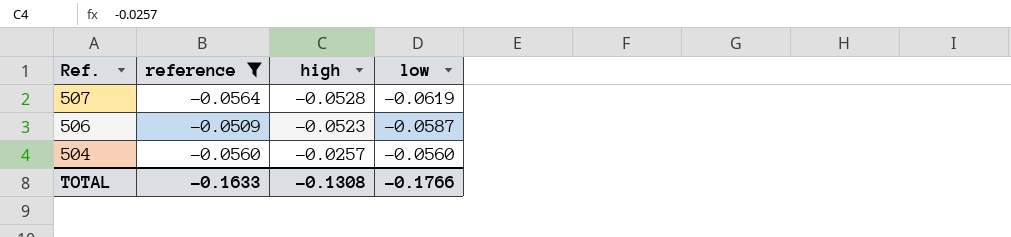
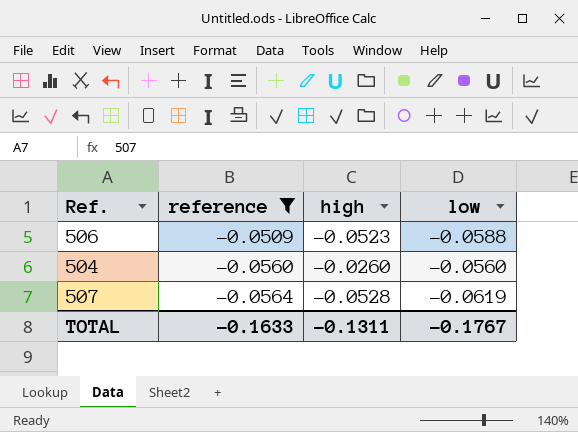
row order: Ref. descending -> reference descending
506 | low: -0.0587 -> -0.0588
504 | high: -0.0257 -> -0.0260
TOTAL | high: -0.1308 -> -0.1311
TOTAL | low: -0.1766 -> -0.1767

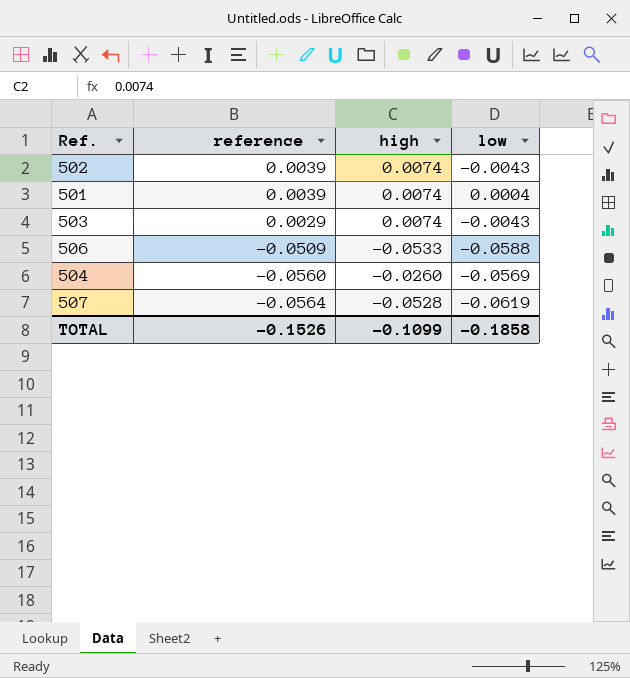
filter: reference <= -0.0509 -> none
506 | high: -0.0523 -> -0.0533
504 | low: -0.0560 -> -0.0569
TOTAL | reference: -0.1633 -> -0.1526
TOTAL | high: -0.1311 -> -0.1099
TOTAL | low: -0.1767 -> -0.1858

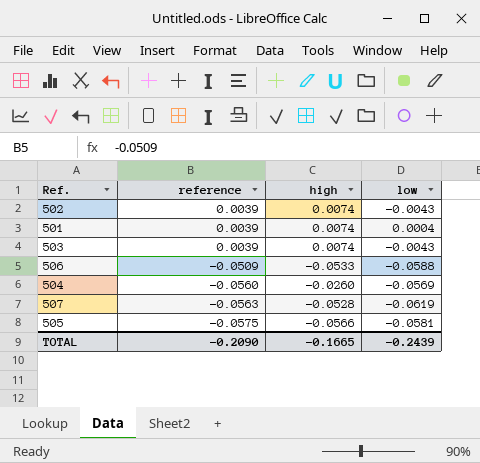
503 | reference: 0.0029 -> 0.0039
507 | reference: -0.0564 -> -0.0563
row 505: none -> -0.0575 | -0.0566 | -0.0581
TOTAL | reference: -0.1526 -> -0.2090
TOTAL | high: -0.1099 -> -0.1665
TOTAL | low: -0.1858 -> -0.2439

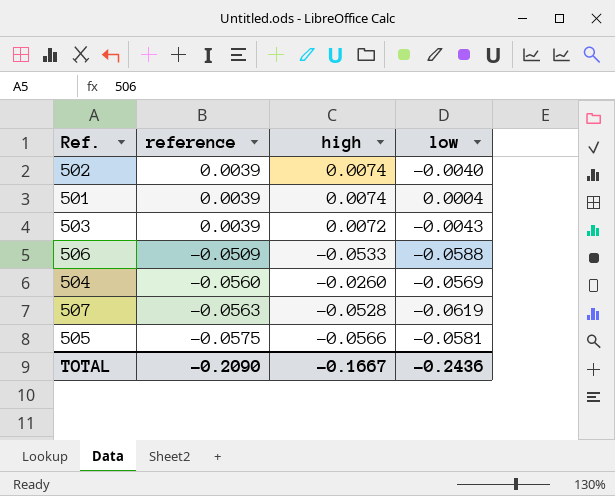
502 | low: -0.0043 -> -0.0040
503 | high: 0.0074 -> 0.0072
TOTAL | high: -0.1665 -> -0.1667
TOTAL | low: -0.2439 -> -0.2436

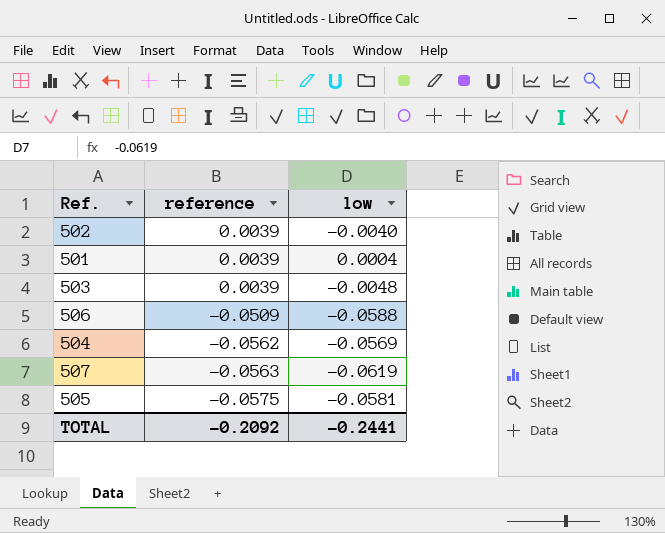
column high | position: 3 -> none
503 | low: -0.0043 -> -0.0048
504 | reference: -0.0560 -> -0.0562
TOTAL | reference: -0.2090 -> -0.2092
TOTAL | low: -0.2436 -> -0.2441

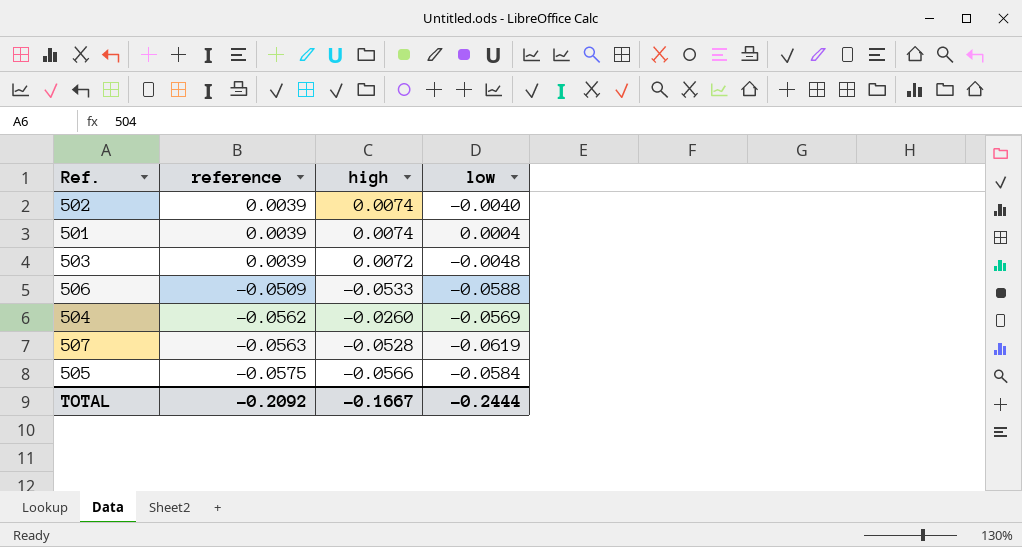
column high | position: none -> 3
505 | low: -0.0581 -> -0.0584
TOTAL | low: -0.2441 -> -0.2444

